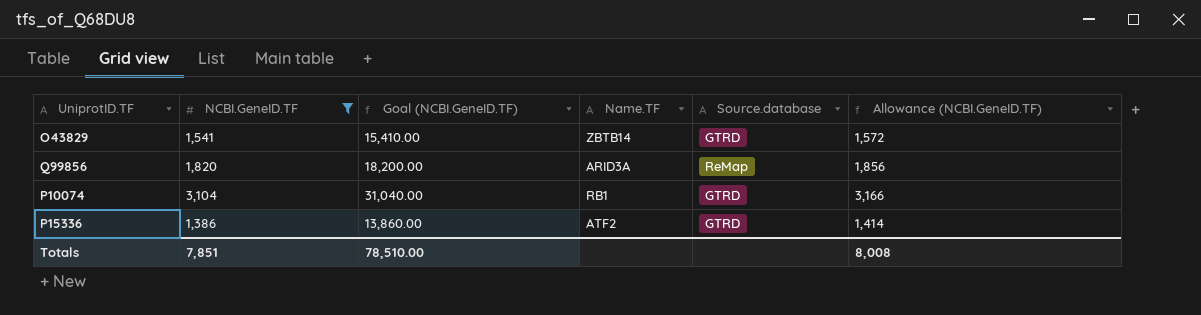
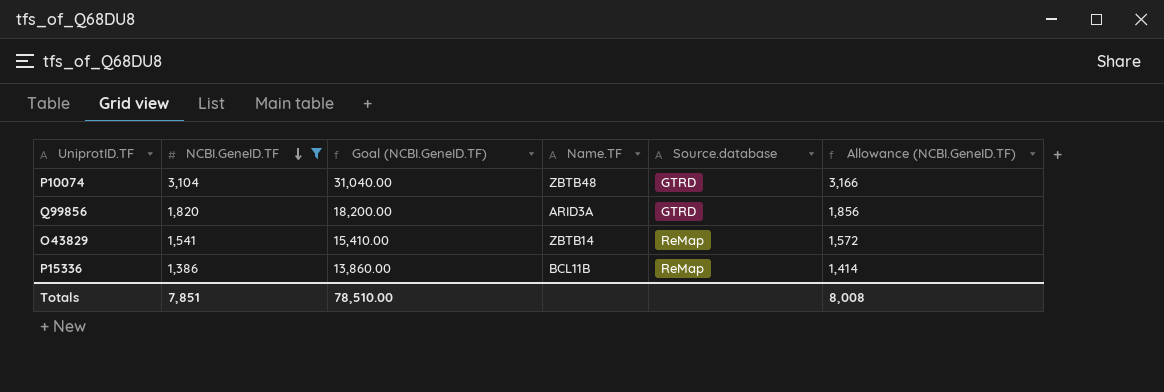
row order: none -> NCBI.GeneID.TF descending
P10074 | Name.TF: RB1 -> ZBTB48
Q99856 | Source.database: ReMap -> GTRD
O43829 | Source.database: GTRD -> ReMap
P15336 | Name.TF: ATF2 -> BCL11B
P15336 | Source.database: GTRD -> ReMap

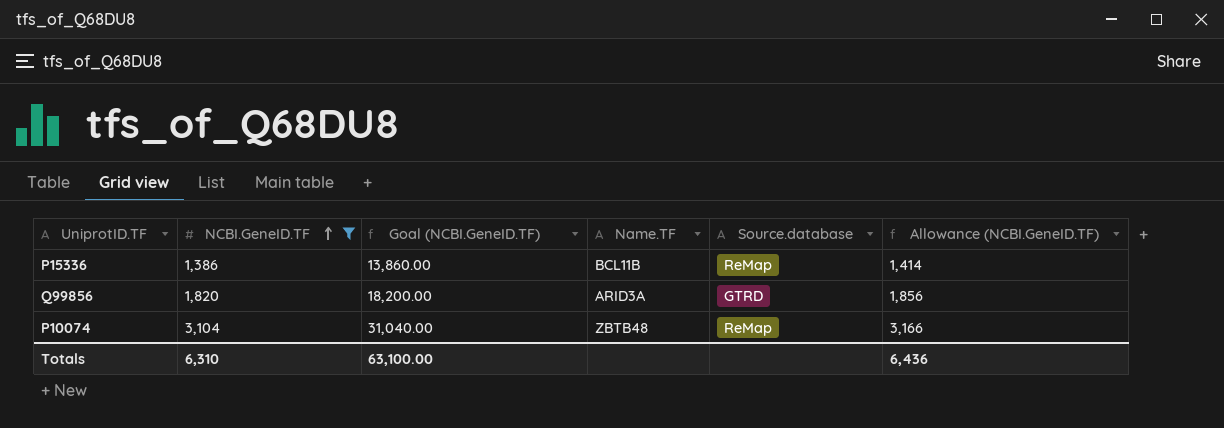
row order: NCBI.GeneID.TF descending -> NCBI.GeneID.TF ascending
row O43829: 1,541 | 15,410.00 | ZBTB14 | ReMap | 1,572 -> none
P10074 | Source.database: GTRD -> ReMap
Totals | NCBI.GeneID.TF: 7,851 -> 6,310
Totals | Goal (NCBI.GeneID.TF): 78,510.00 -> 63,100.00
Totals | Allowance (NCBI.GeneID.TF): 8,008 -> 6,436

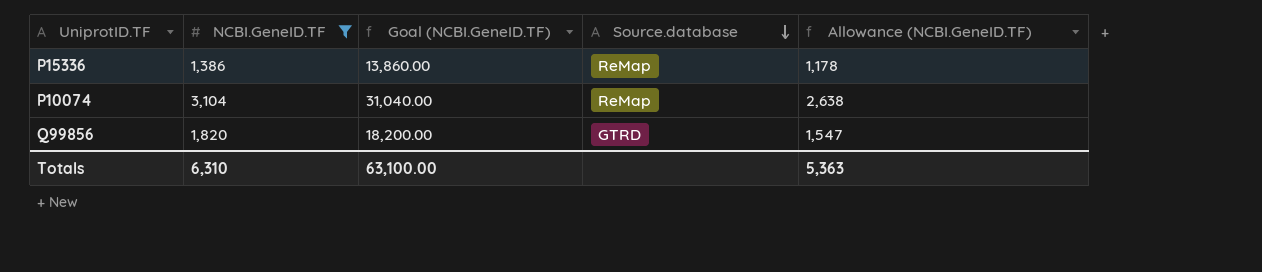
row order: NCBI.GeneID.TF ascending -> Source.database descending
column Name.TF | position: 4 -> none
column Allowance (NCBI.GeneID.TF) | formula: [NCBI.GeneID.TF] * 1.02 -> [NCBI.GeneID.TF] * 0.85
Totals | Allowance (NCBI.GeneID.TF): 6,436 -> 5,363

